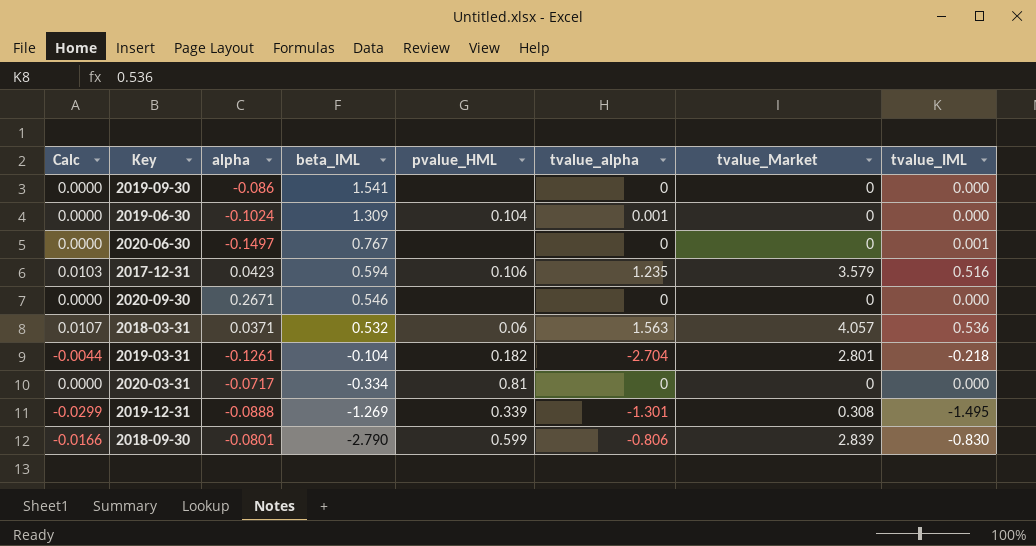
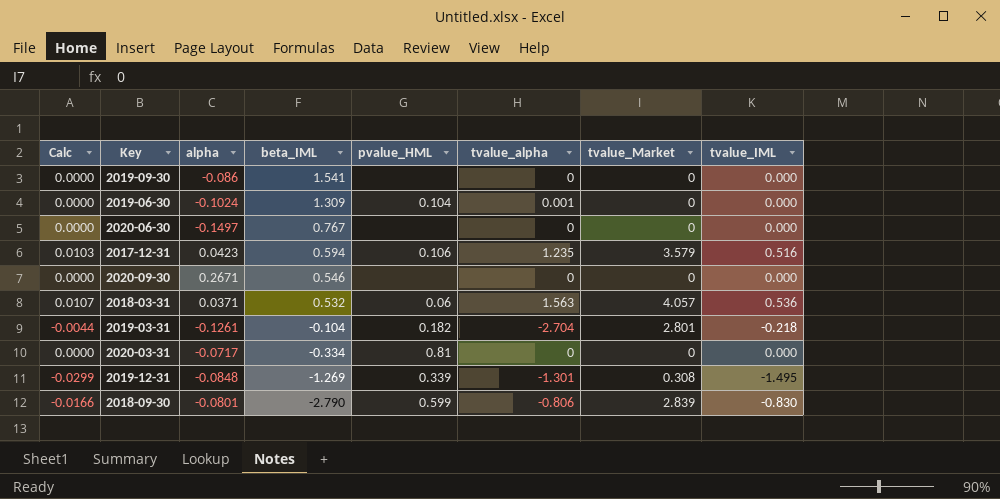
2020-06-30 | tvalue_IML: 0.001 -> 0.000
2019-12-31 | alpha: -0.0888 -> -0.0848

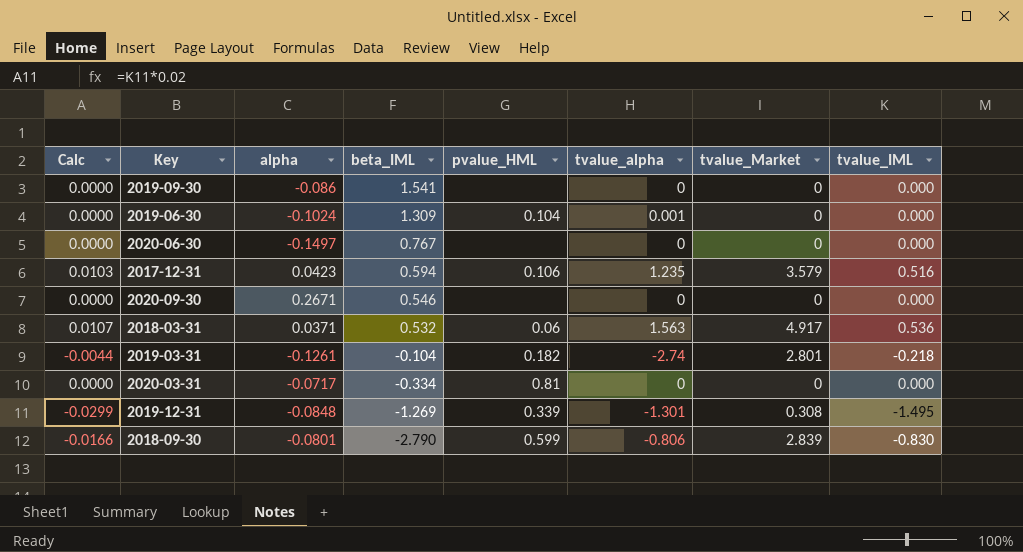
2018-03-31 | tvalue_Market: 4.057 -> 4.917
2019-03-31 | tvalue_alpha: -2.704 -> -2.74

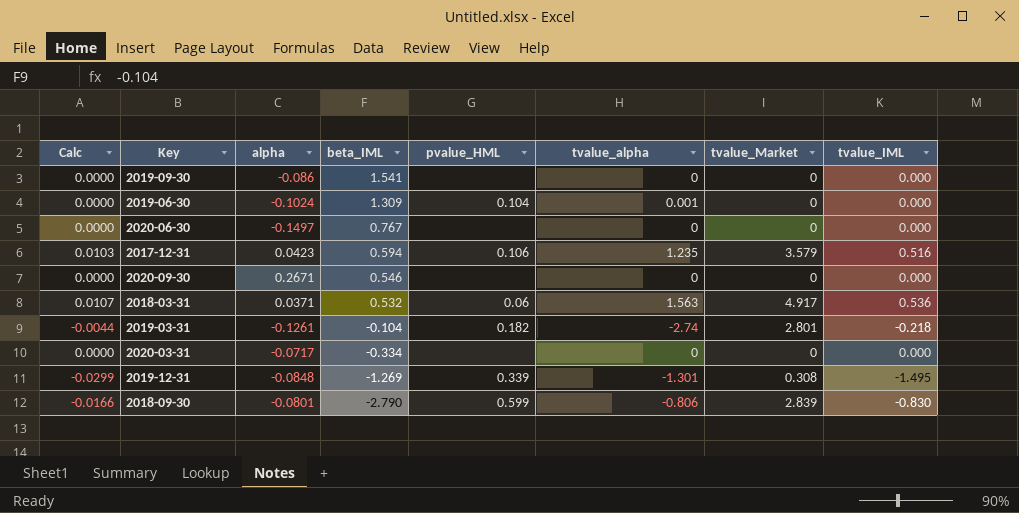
2020-03-31 | pvalue_HML: 0.81 -> none

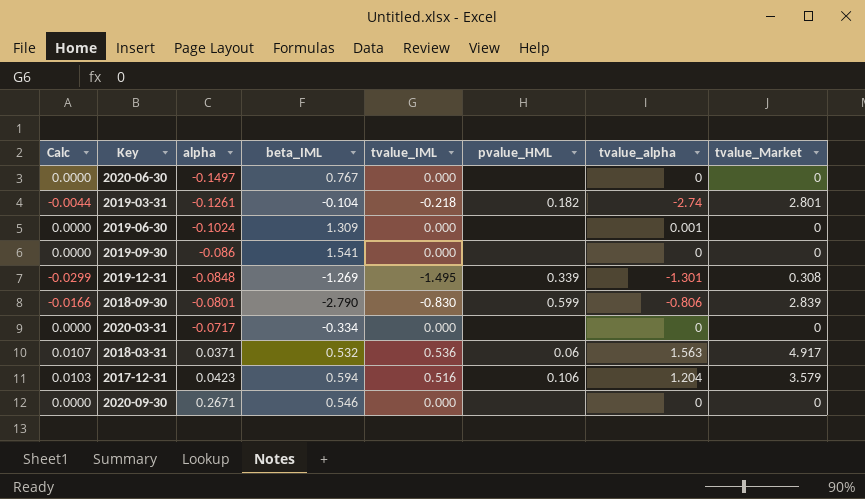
row order: beta_IML descending -> alpha ascending
column tvalue_IML | position: 8 -> 5
2019-06-30 | pvalue_HML: 0.104 -> none
2017-12-31 | tvalue_alpha: 1.235 -> 1.204

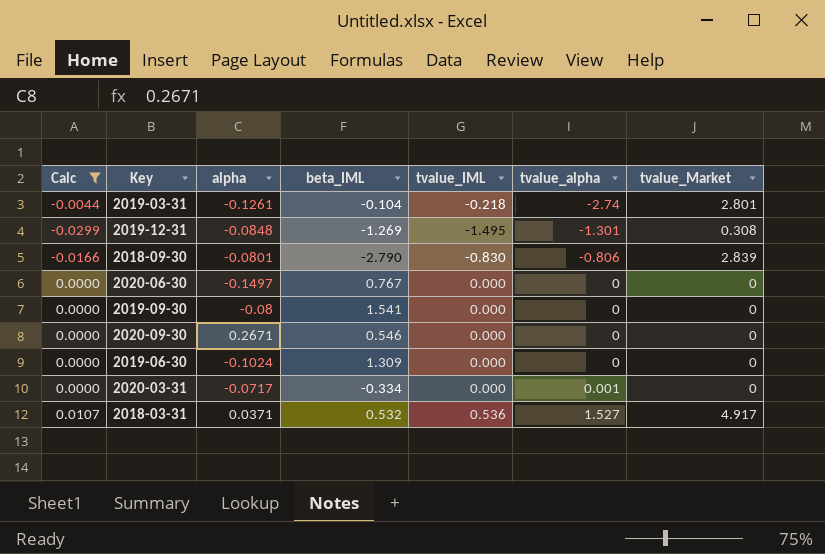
filter: none -> Calc != 0.0103
row order: alpha ascending -> tvalue_alpha ascending
column pvalue_HML | position: 6 -> none
2019-09-30 | alpha: -0.086 -> -0.08
2019-06-30 | tvalue_alpha: 0.001 -> 0
2020-03-31 | tvalue_alpha: 0 -> 0.001
2018-03-31 | tvalue_alpha: 1.563 -> 1.527

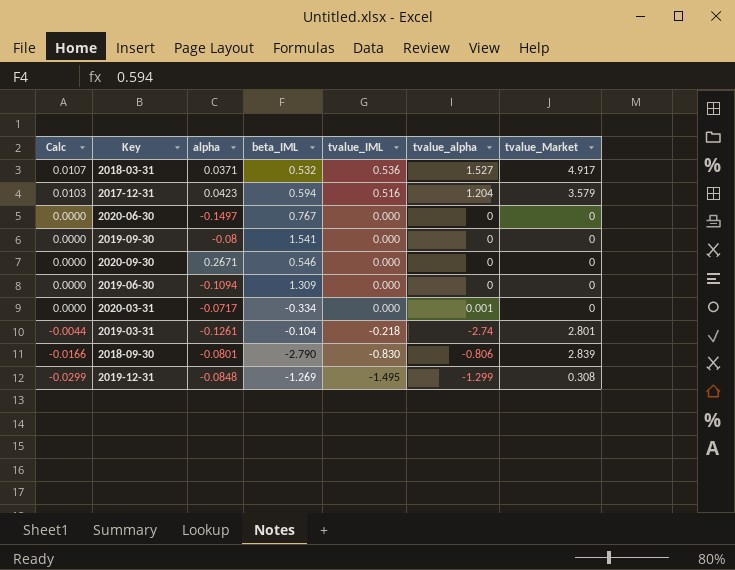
filter: Calc != 0.0103 -> none
row order: tvalue_alpha ascending -> Calc descending
2019-06-30 | alpha: -0.1024 -> -0.1094
2019-12-31 | tvalue_alpha: -1.301 -> -1.299

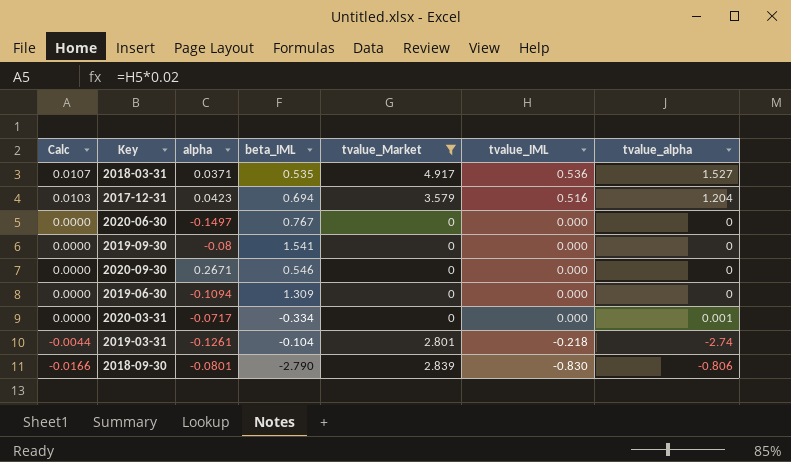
filter: none -> tvalue_Market != 0.308
column tvalue_Market | position: 7 -> 5
2018-03-31 | beta_IML: 0.532 -> 0.535
2017-12-31 | beta_IML: 0.594 -> 0.694

